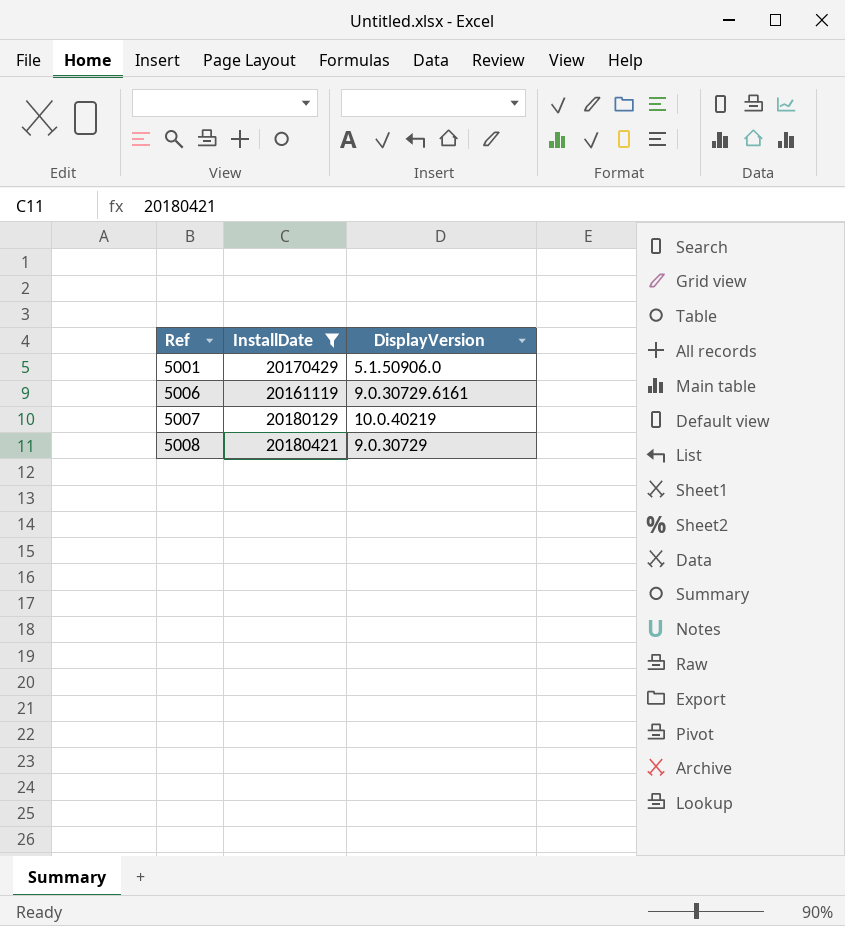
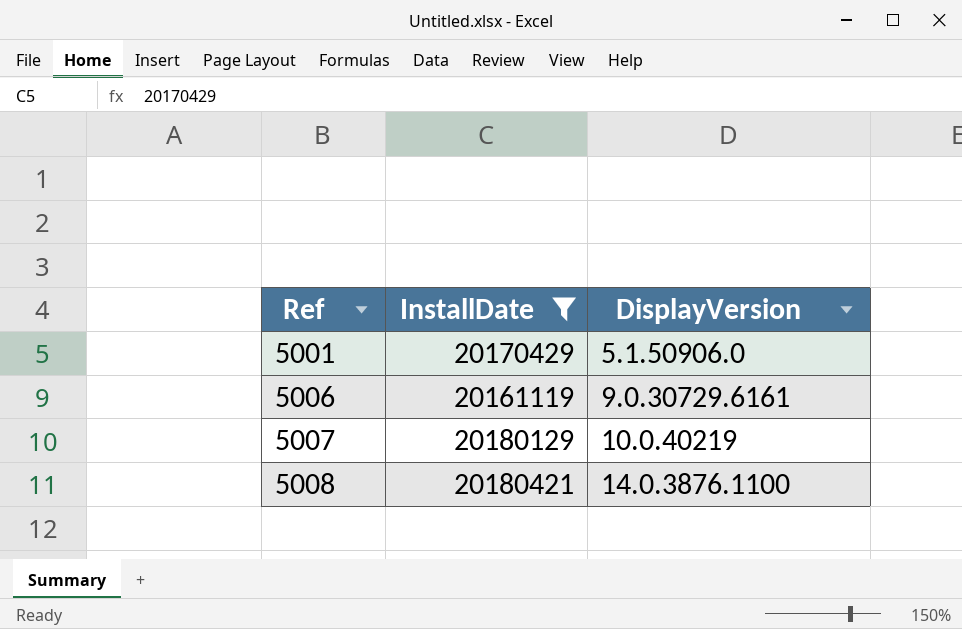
5008 | DisplayVersion: 9.0.30729 -> 14.0.3876.1100

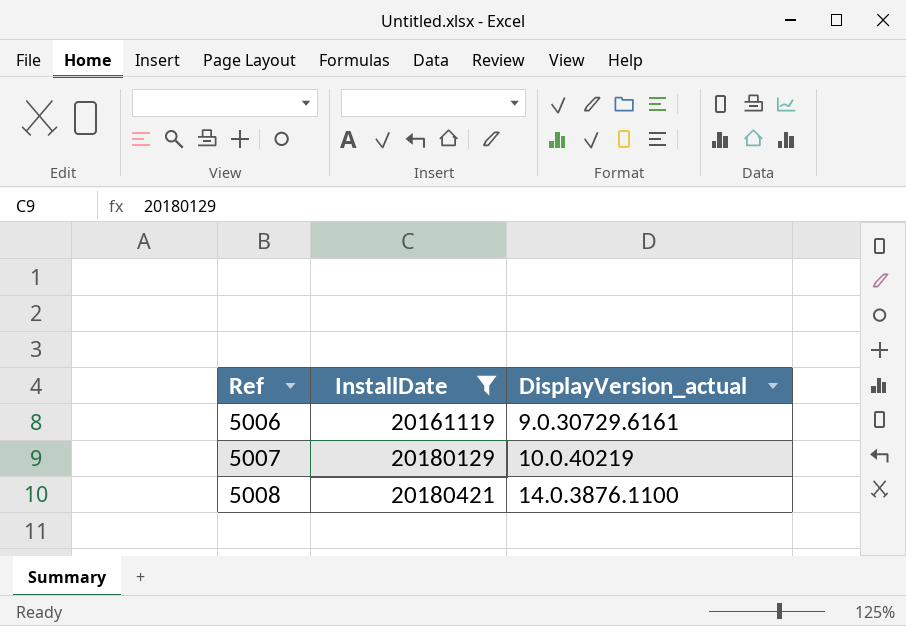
column name: DisplayVersion -> DisplayVersion_actual
row 5001: 20170429 | 5.1.50906.0 -> none

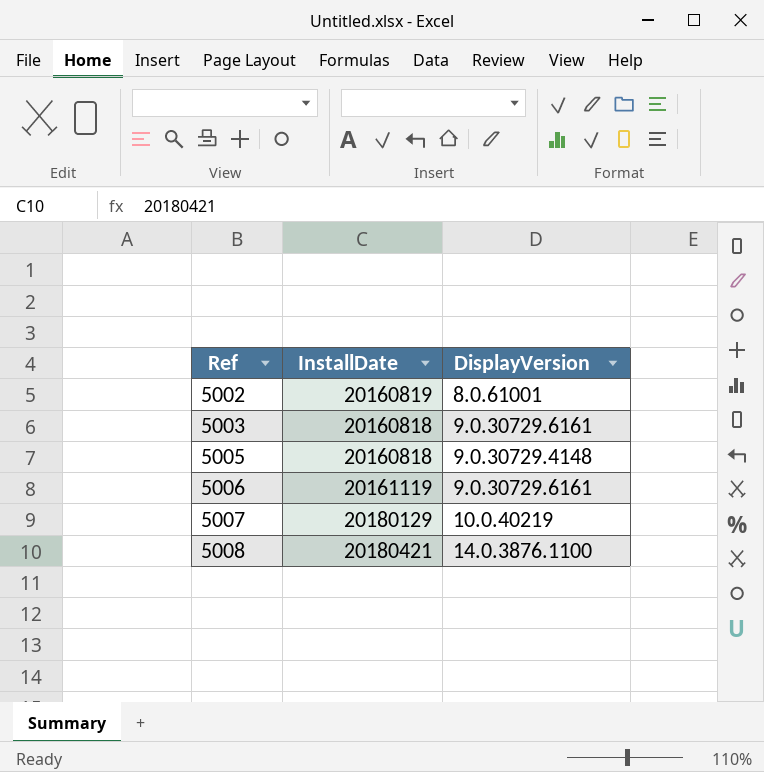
filter: InstallDate >= 20161119 -> none
column name: DisplayVersion_actual -> DisplayVersion

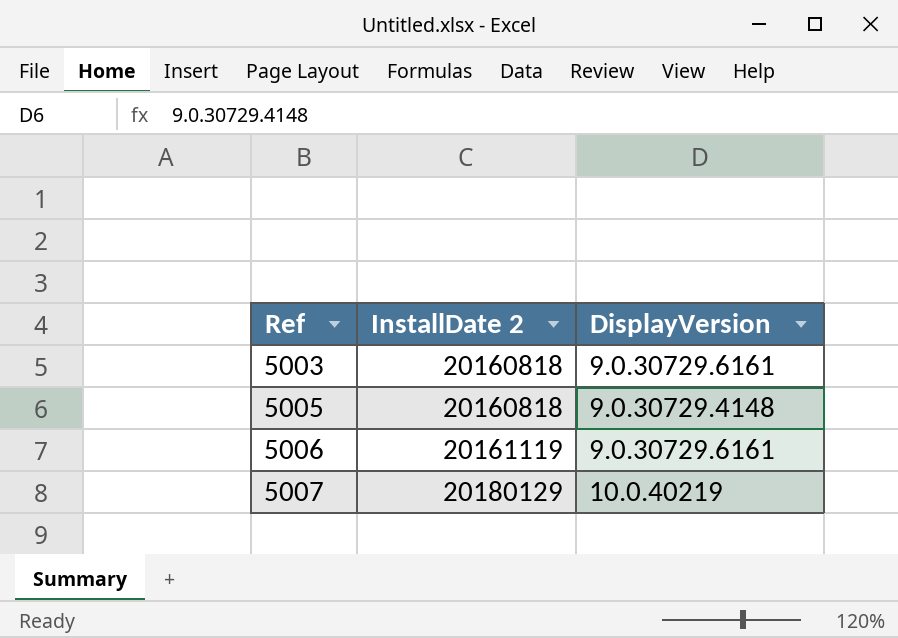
column name: InstallDate -> InstallDate 2
row 5002: 20160819 | 8.0.61001 -> none
row 5008: 20180421 | 14.0.3876.1100 -> none

